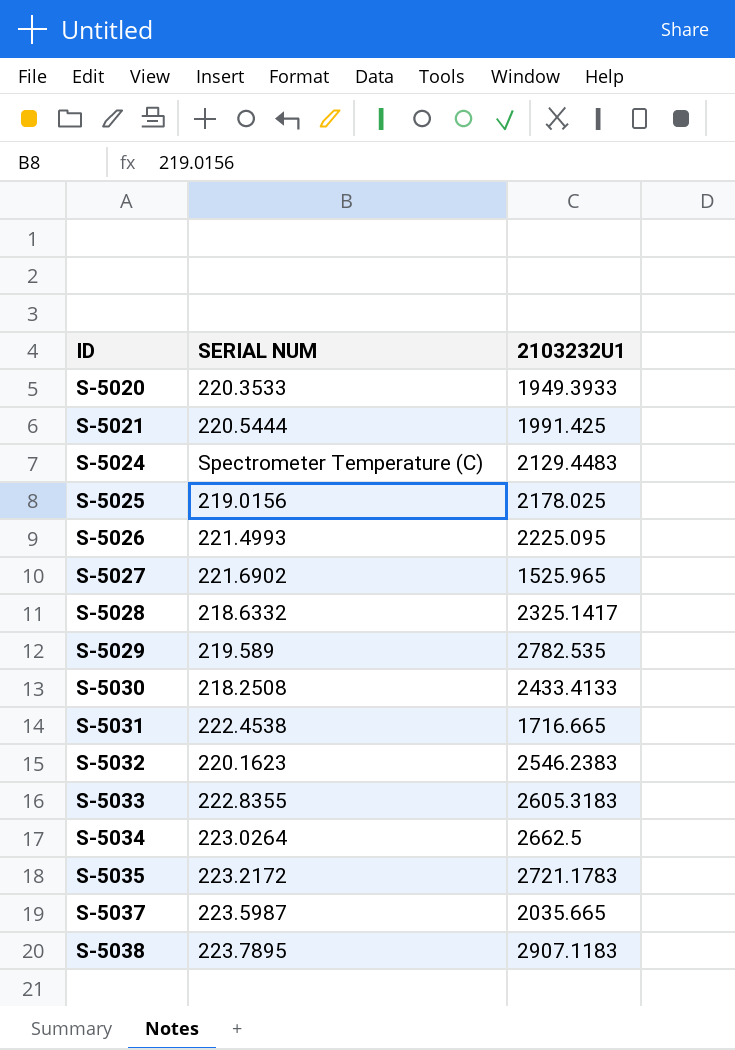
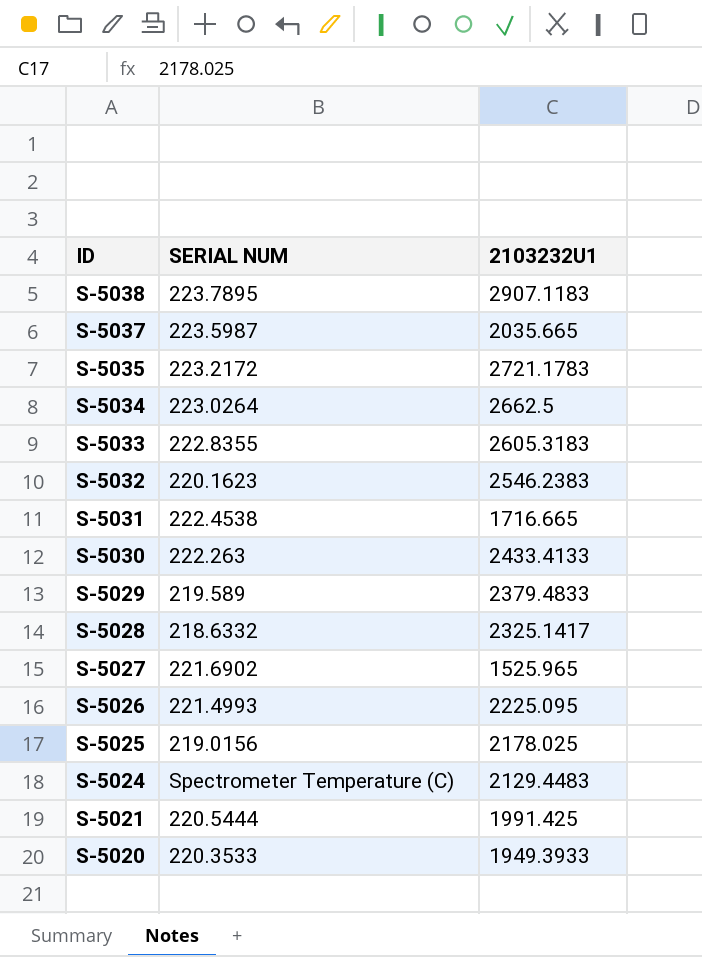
row order: ID ascending -> ID descending
S-5030 | SERIAL NUM: 218.2508 -> 222.263
S-5029 | 2103232U1: 2782.535 -> 2379.4833

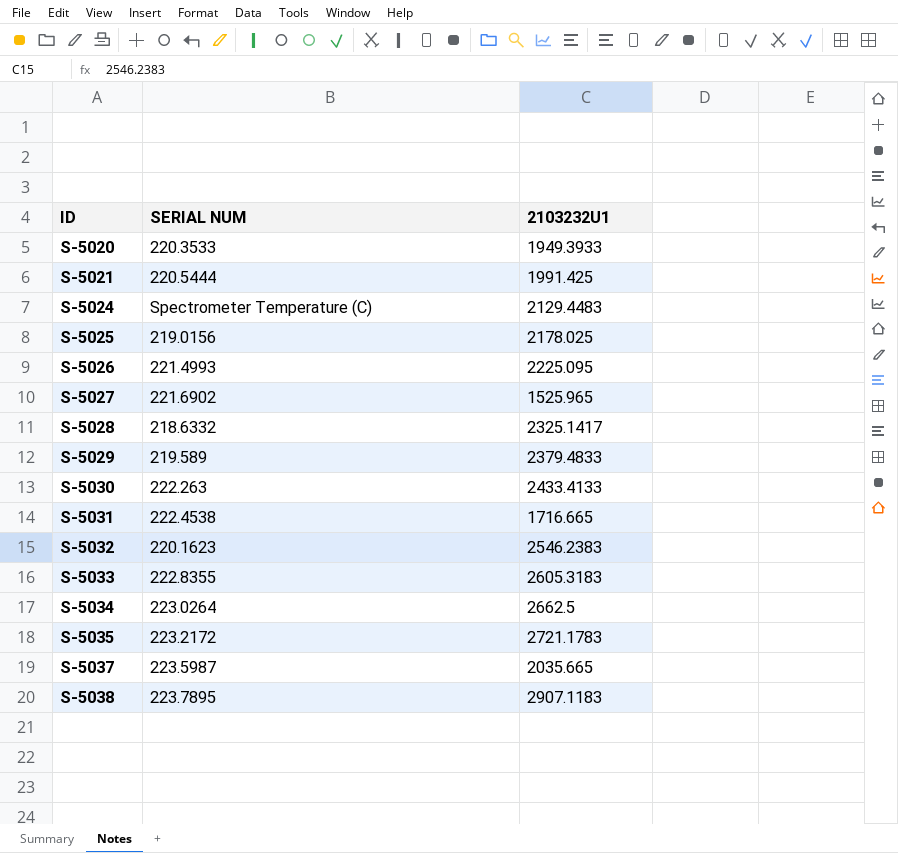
row order: ID descending -> ID ascending

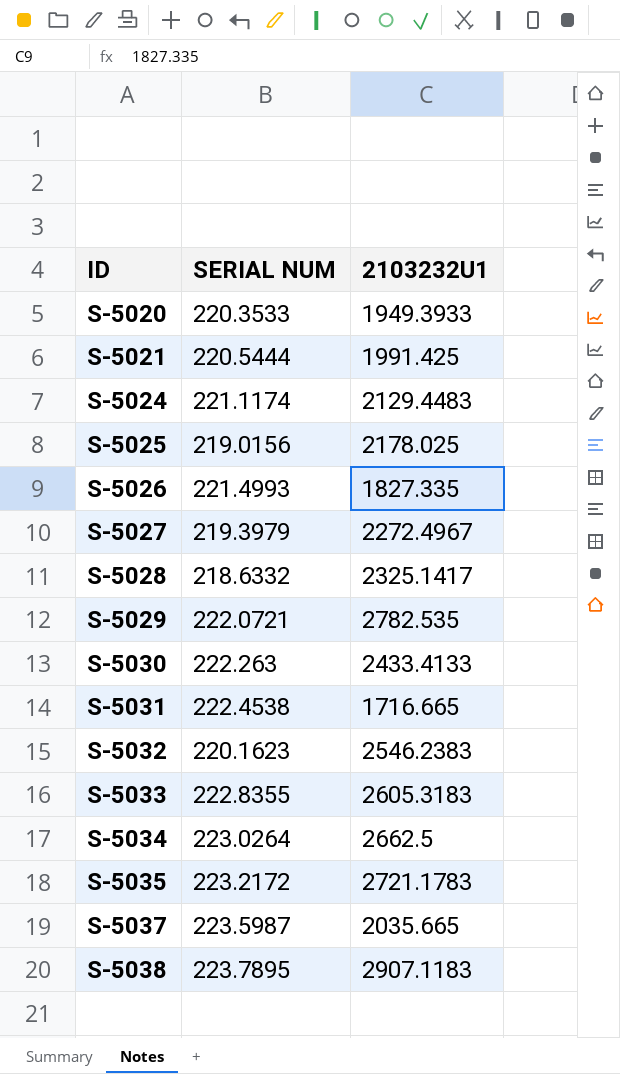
S-5024 | SERIAL NUM: Spectrometer Temperature (C) -> 221.1174
S-5026 | 2103232U1: 2225.095 -> 1827.335
S-5027 | SERIAL NUM: 221.6902 -> 219.3979
S-5027 | 2103232U1: 1525.965 -> 2272.4967
S-5029 | SERIAL NUM: 219.589 -> 222.0721
S-5029 | 2103232U1: 2379.4833 -> 2782.535

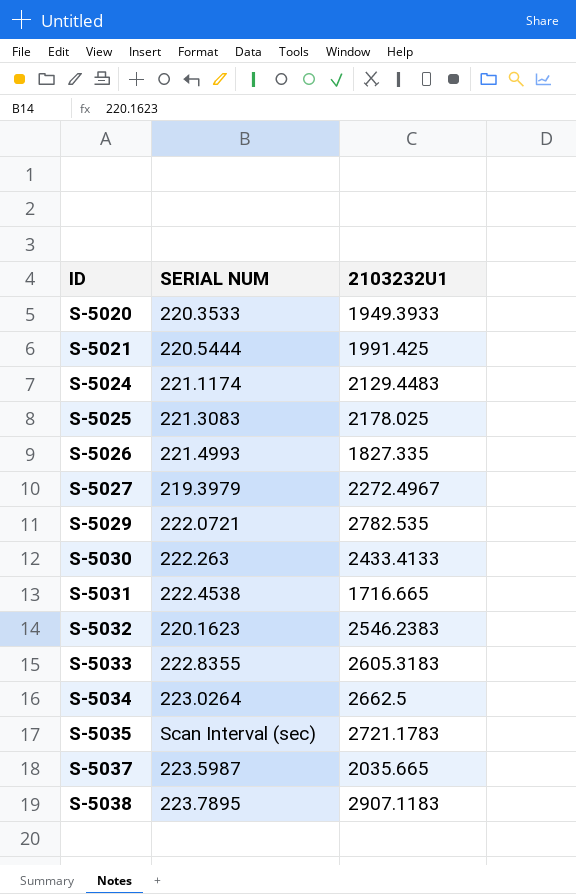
row S-5028: 218.6332 | 2325.1417 -> none
S-5025 | SERIAL NUM: 219.0156 -> 221.3083
S-5035 | SERIAL NUM: 223.2172 -> Scan Interval (sec)

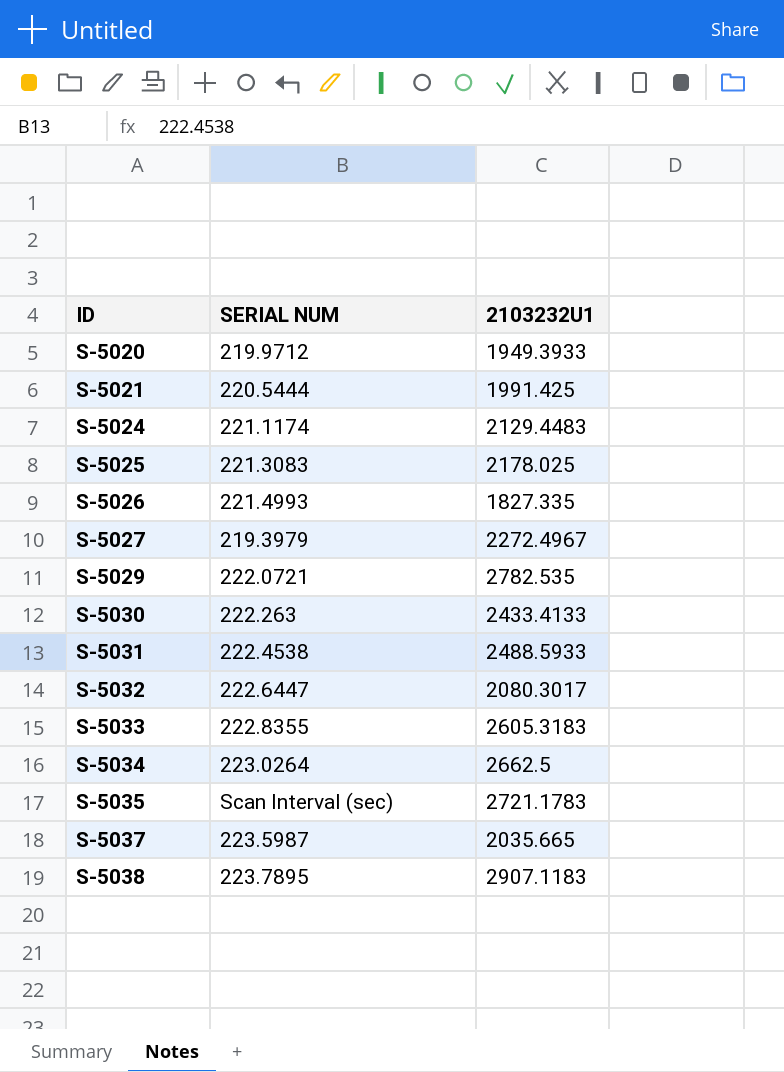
S-5020 | SERIAL NUM: 220.3533 -> 219.9712
S-5031 | 2103232U1: 1716.665 -> 2488.5933
S-5032 | SERIAL NUM: 220.1623 -> 222.6447
S-5032 | 2103232U1: 2546.2383 -> 2080.3017

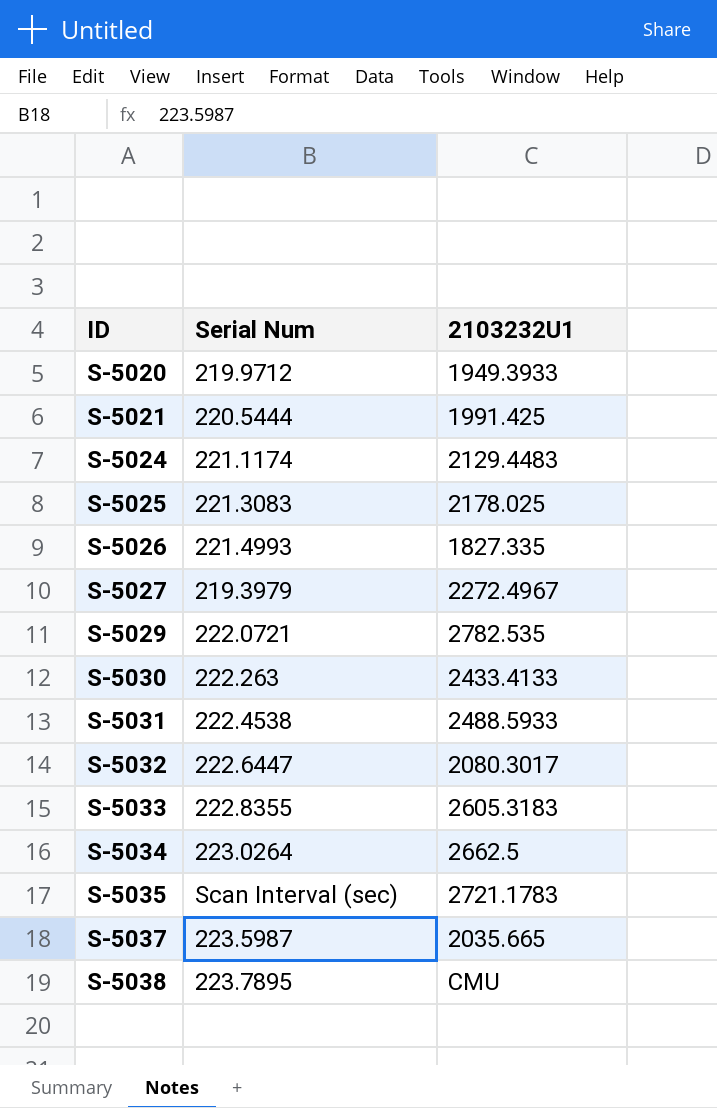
column name: SERIAL NUM -> Serial Num
S-5038 | 2103232U1: 2907.1183 -> CMU

